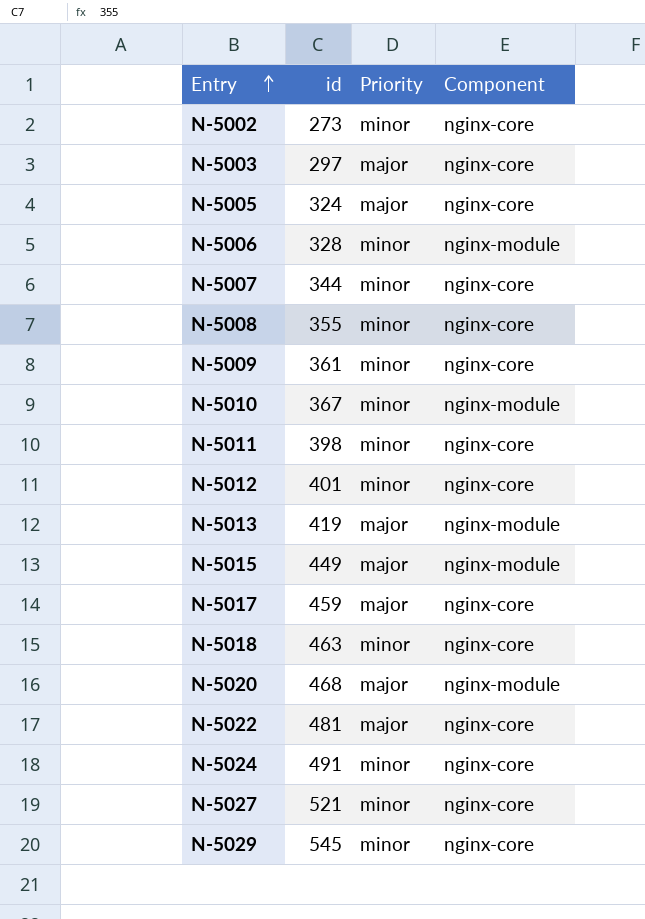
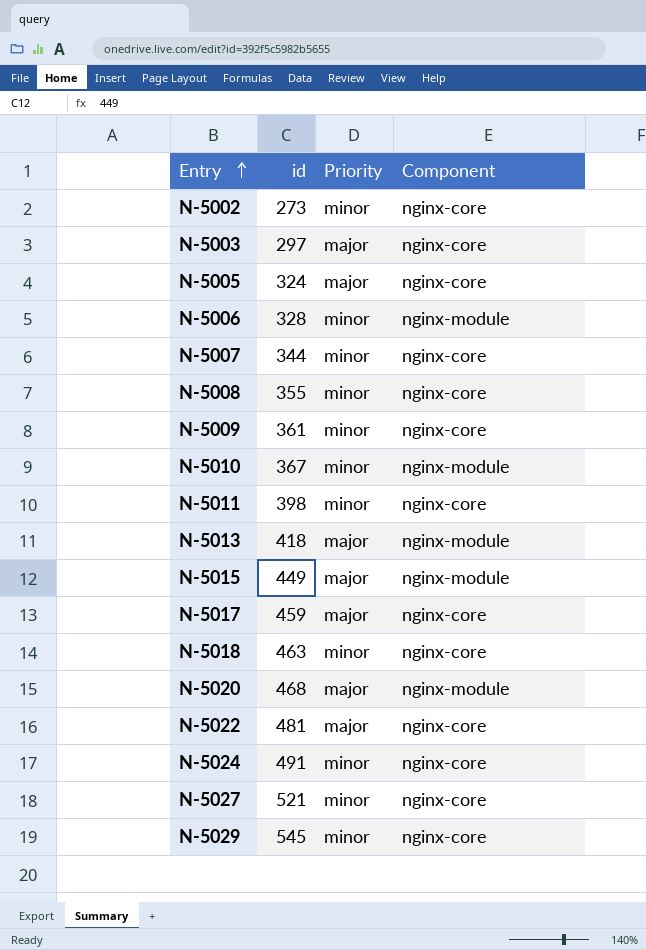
row N-5012: 401 | minor | nginx-core -> none
N-5013 | id: 419 -> 418

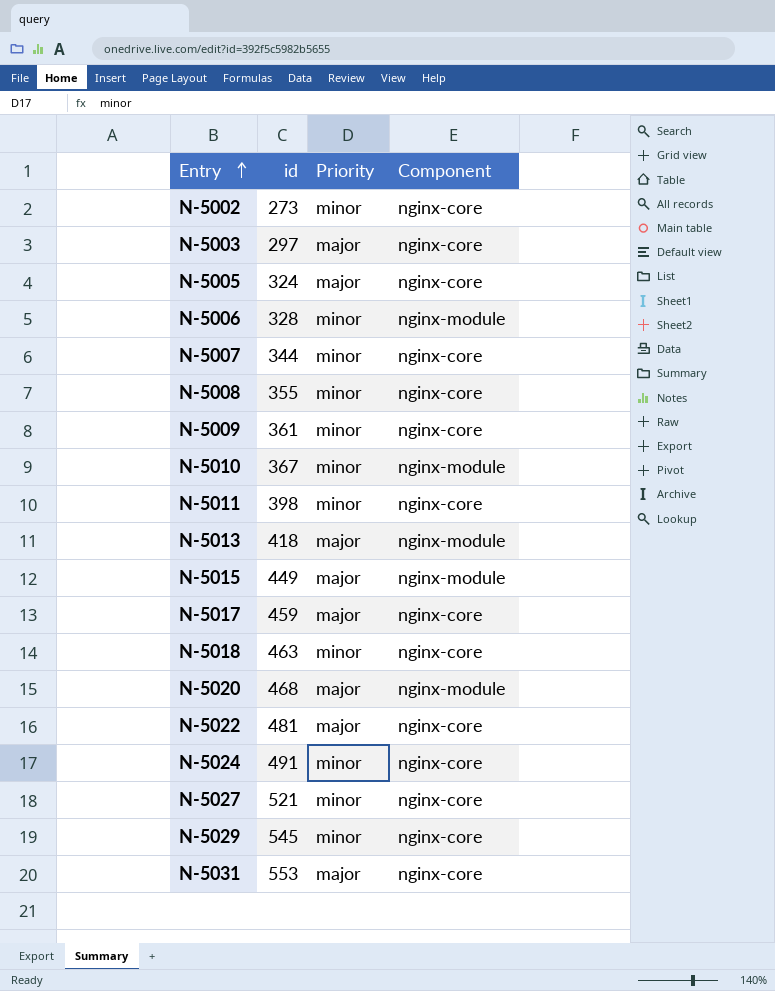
row N-5031: none -> 553 | major | nginx-core

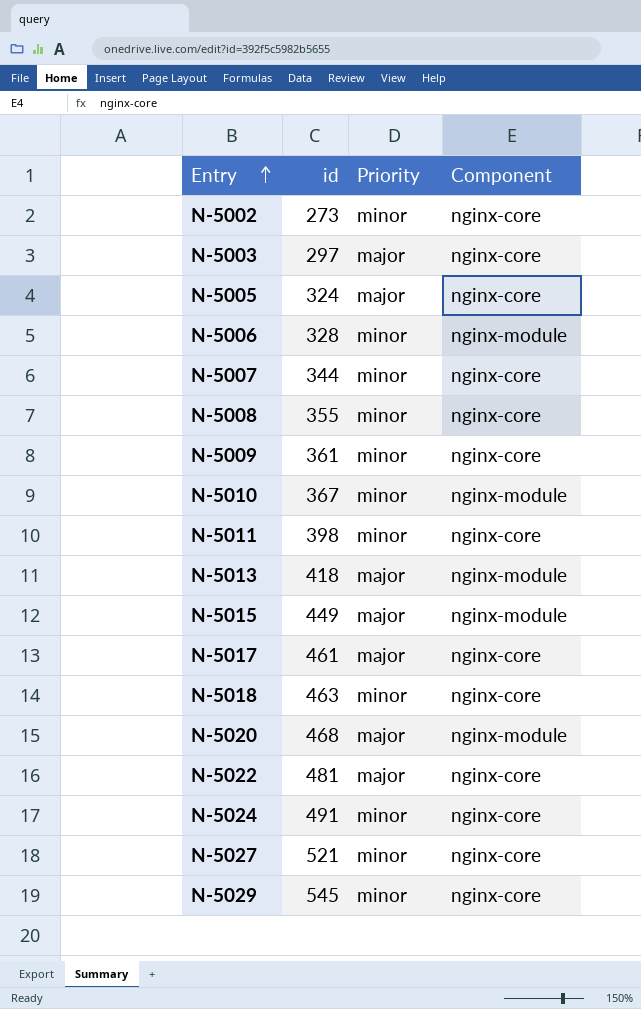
row N-5031: 553 | major | nginx-core -> none
N-5017 | id: 459 -> 461

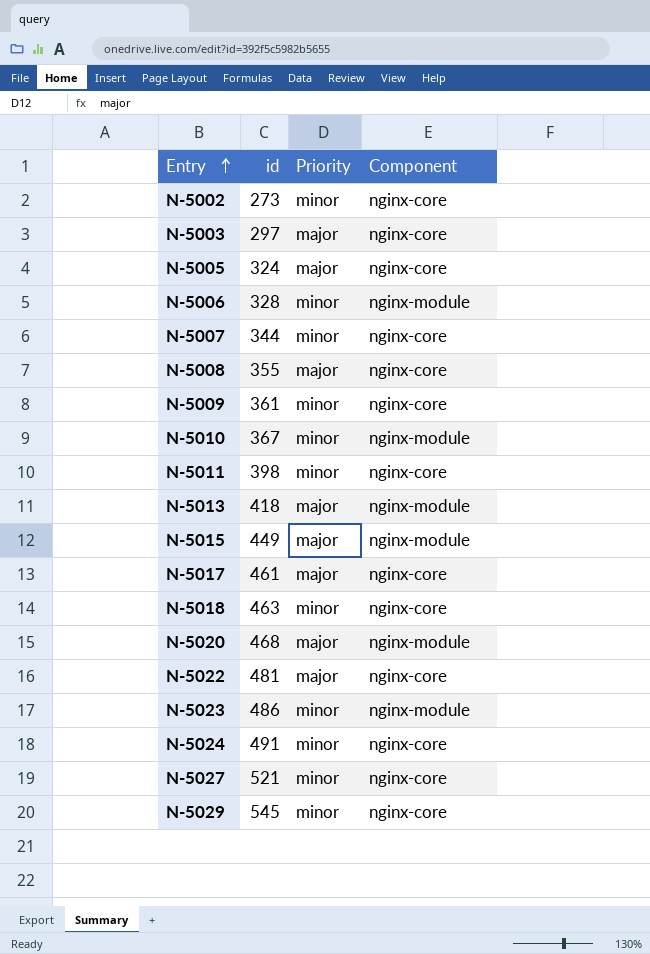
N-5008 | Priority: minor -> major
row N-5023: none -> 486 | minor | nginx-module

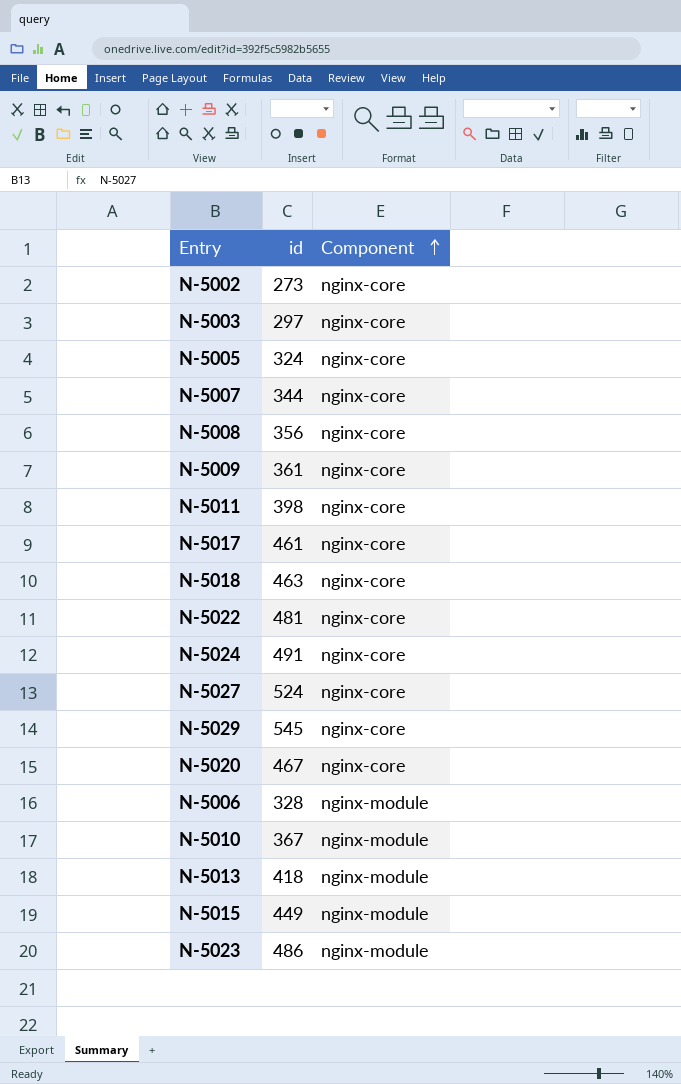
row order: Entry ascending -> Component ascending
column Priority | position: 3 -> none
N-5008 | id: 355 -> 356
N-5027 | id: 521 -> 524
N-5020 | id: 468 -> 467
N-5020 | Component: nginx-module -> nginx-core

